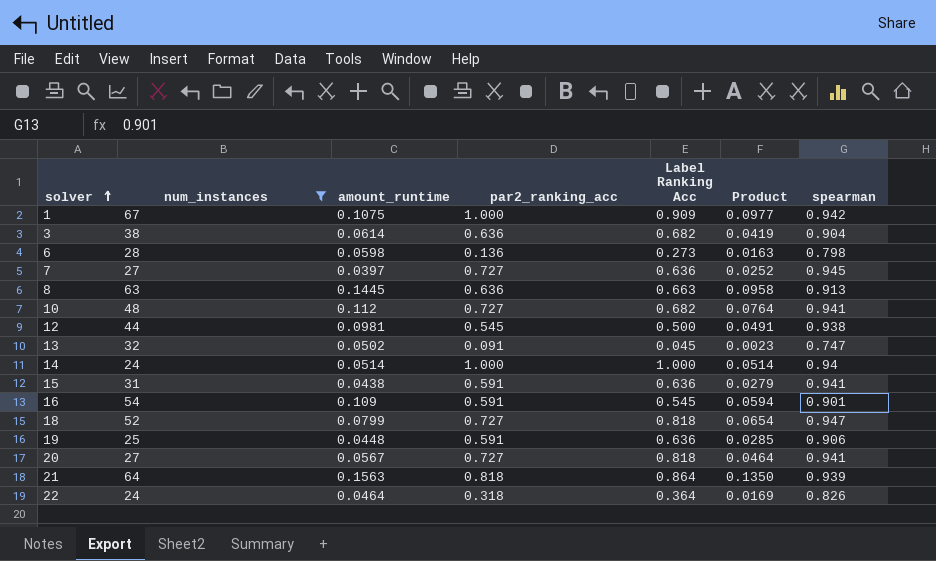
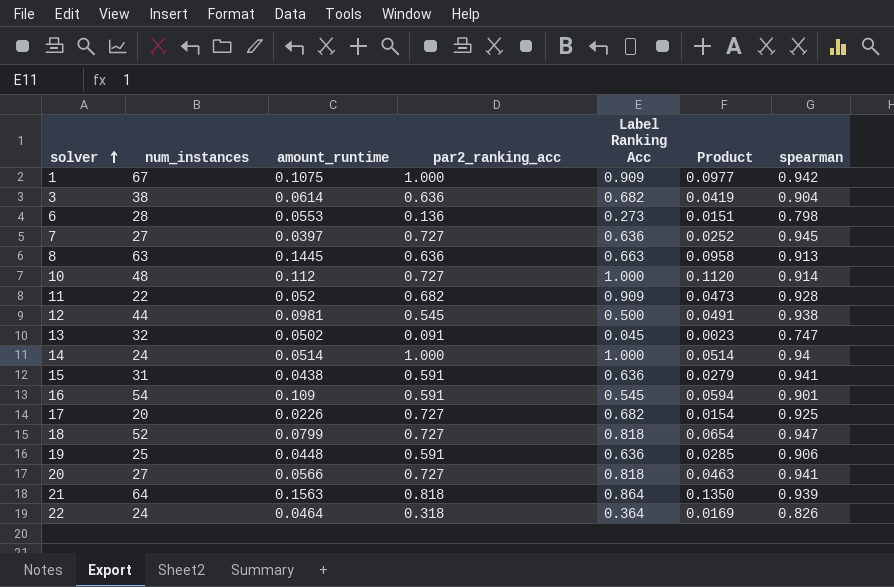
filter: num_instances >= 24 -> none
6 | amount_runtime: 0.0598 -> 0.0553
6 | Product: 0.0163 -> 0.0151
10 | Label Ranking Acc: 0.682 -> 1.000
10 | Product: 0.0764 -> 0.1120
10 | spearman: 0.941 -> 0.914
20 | amount_runtime: 0.0567 -> 0.0566
20 | Product: 0.0464 -> 0.0463

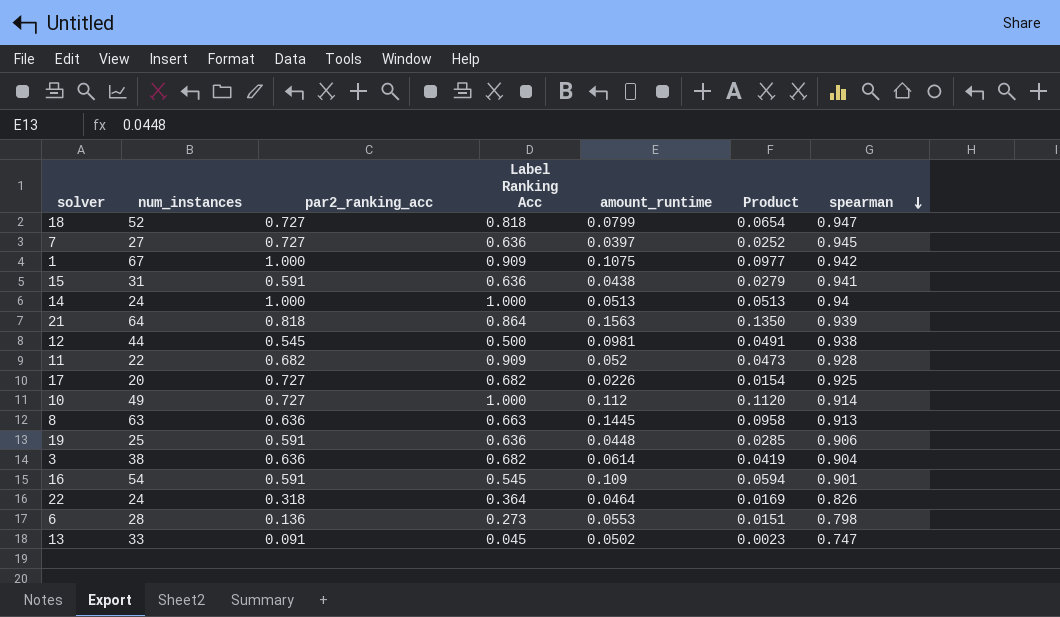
row order: solver ascending -> spearman descending
column amount_runtime | position: 3 -> 5
row 20: 27 | 0.0566 | 0.727 | 0.818 | 0.0463 | 0.941 -> none
14 | amount_runtime: 0.0514 -> 0.0513
14 | Product: 0.0514 -> 0.0513
10 | num_instances: 48 -> 49
13 | num_instances: 32 -> 33

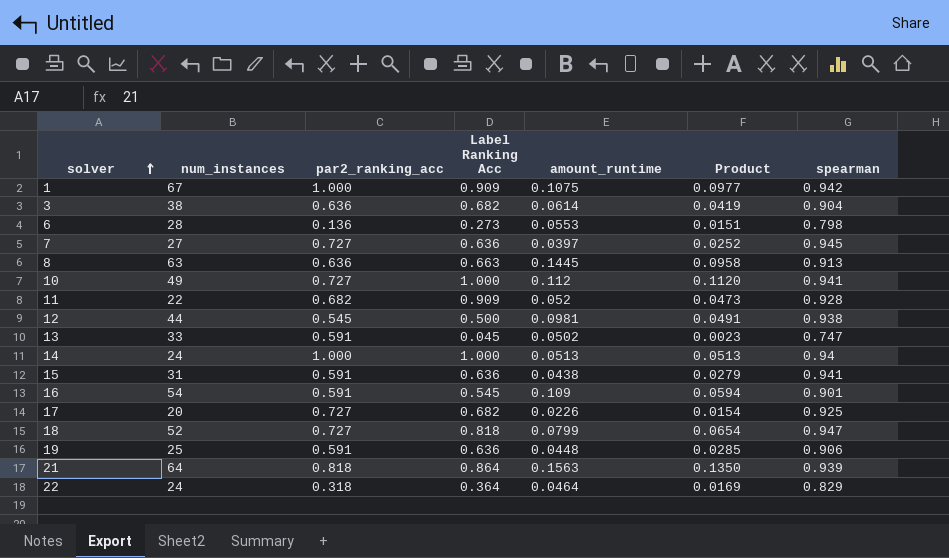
row order: spearman descending -> solver ascending
10 | spearman: 0.914 -> 0.941
13 | par2_ranking_acc: 0.091 -> 0.591
22 | spearman: 0.826 -> 0.829

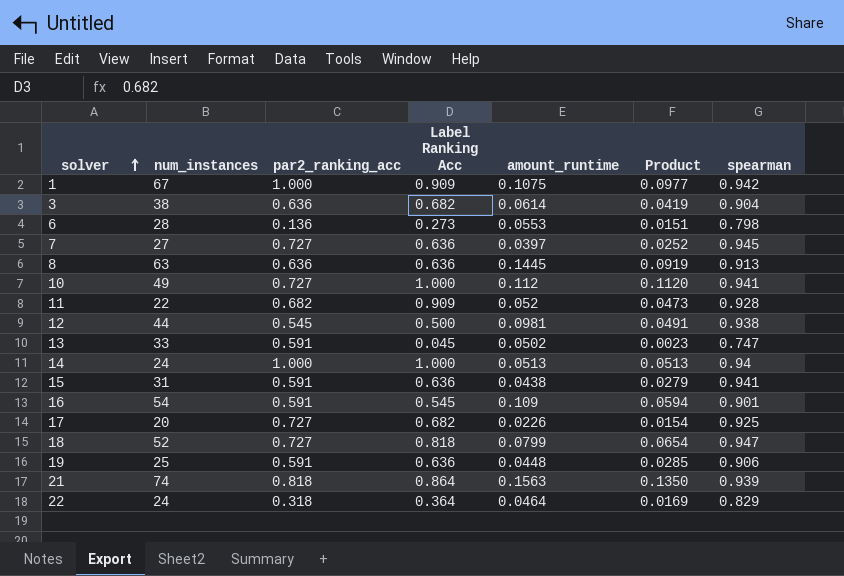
8 | Label Ranking Acc: 0.663 -> 0.636
8 | Product: 0.0958 -> 0.0919
21 | num_instances: 64 -> 74

